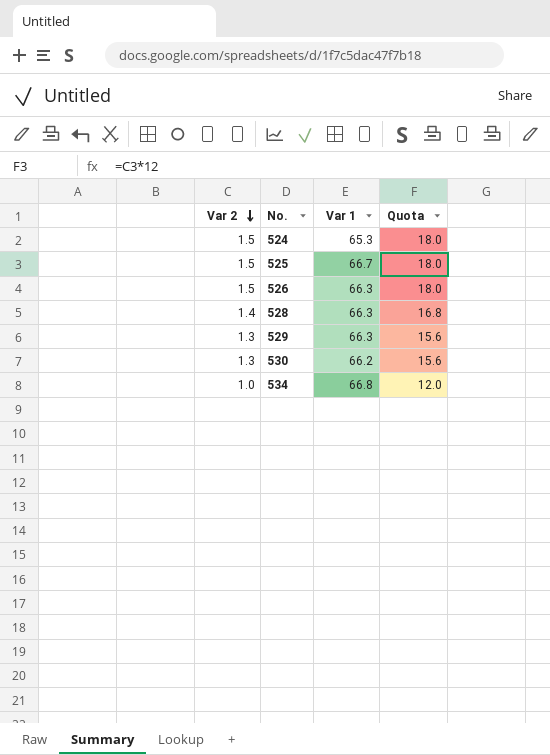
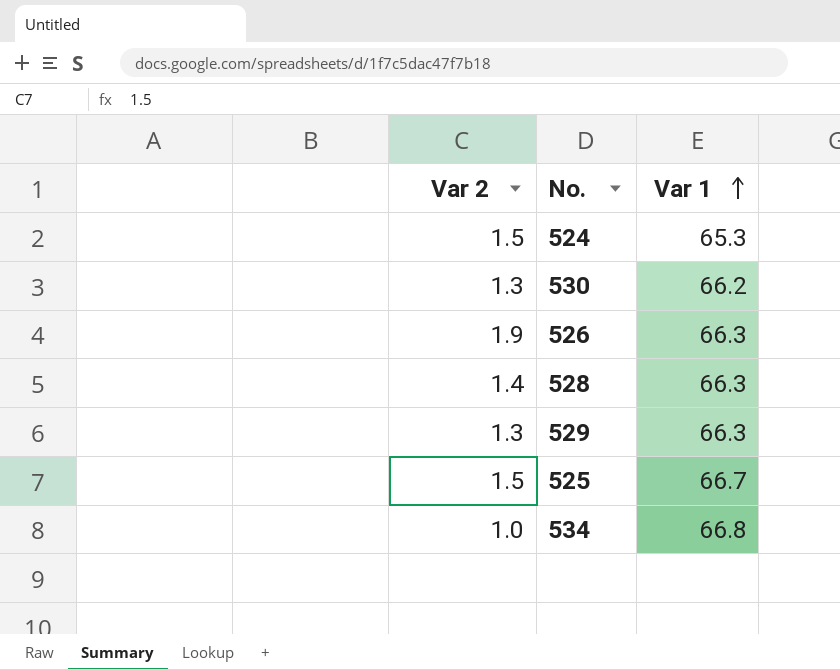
row order: Var 2 descending -> Var 1 ascending
column Quota | formula: [Var 2] * 12 -> none
526 | Var 2: 1.5 -> 1.9

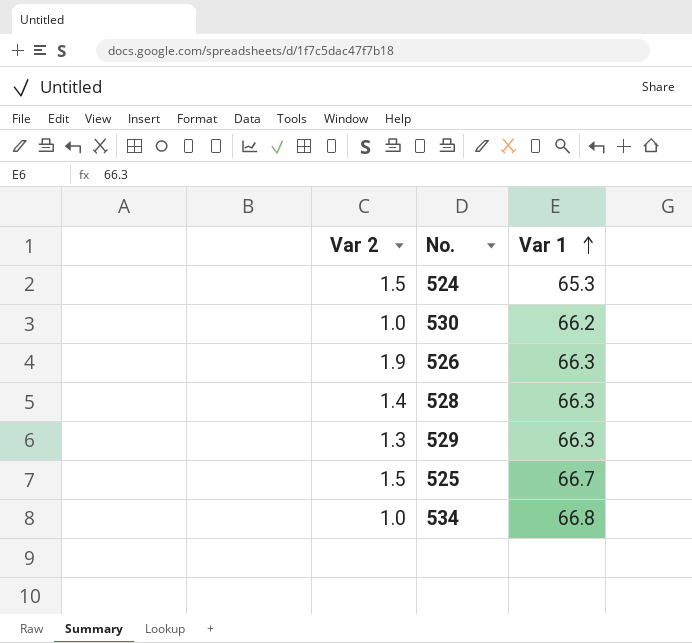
530 | Var 2: 1.3 -> 1.0

